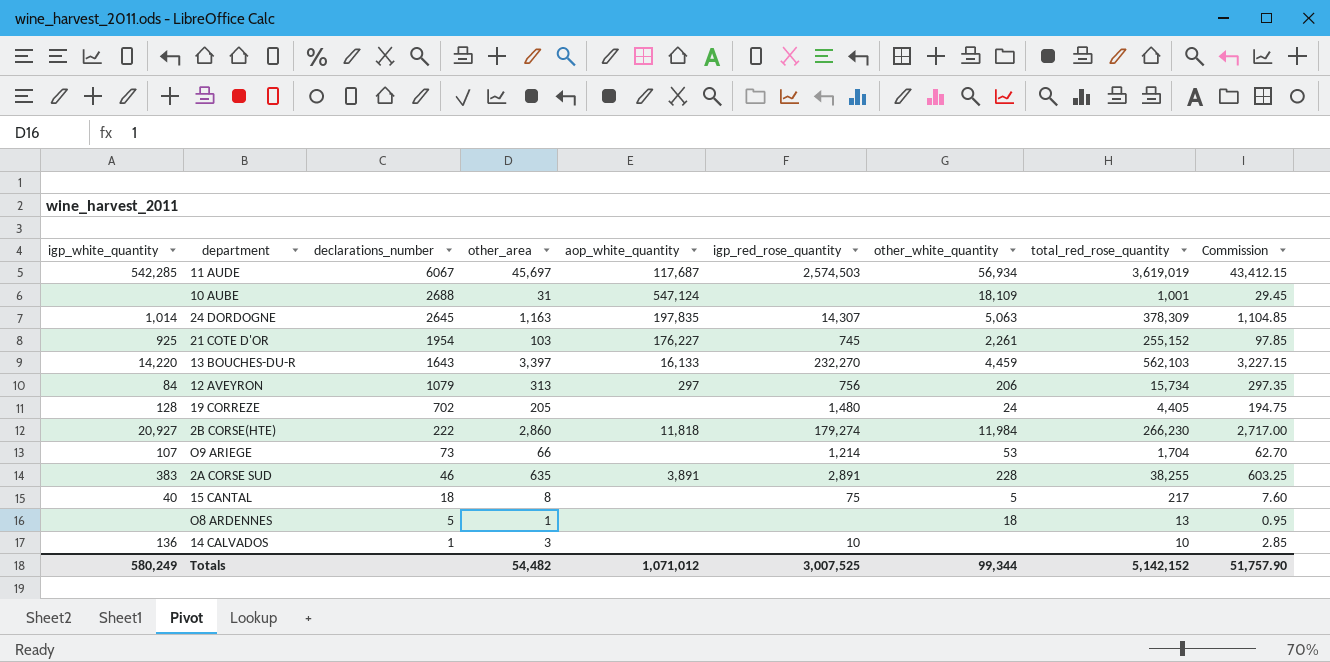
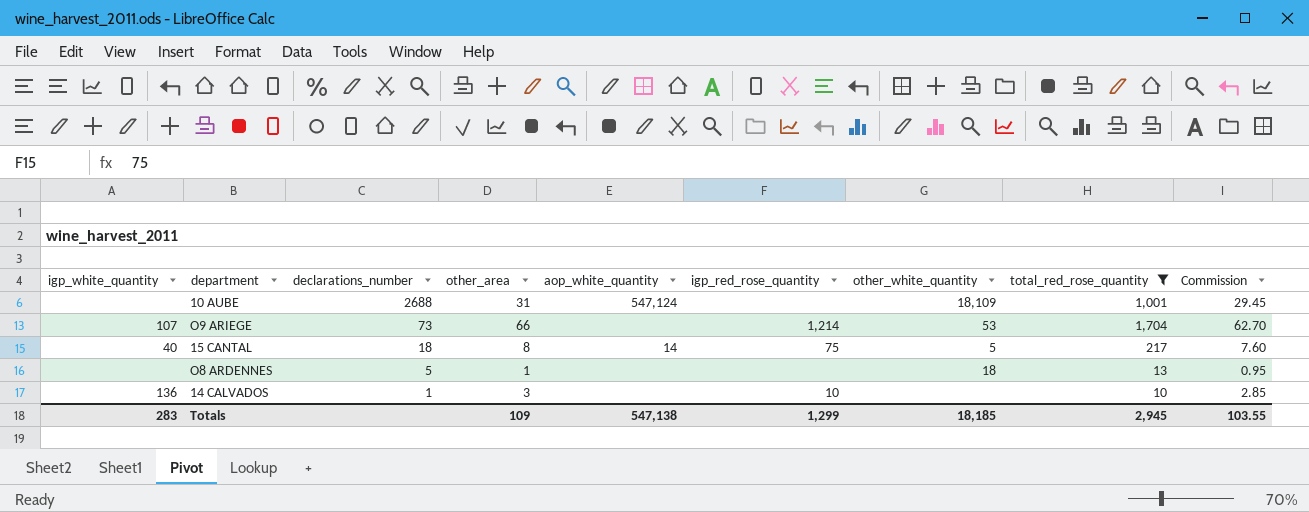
filter: none -> total_red_rose_quantity <= 1,704
15 CANTAL | aop_white_quantity: none -> 14
Totals | igp_white_quantity: 580,249 -> 283
Totals | other_area: 54,482 -> 109
Totals | aop_white_quantity: 1,071,012 -> 547,138
Totals | igp_red_rose_quantity: 3,007,525 -> 1,299
Totals | other_white_quantity: 99,344 -> 18,185
Totals | total_red_rose_quantity: 5,142,152 -> 2,945
Totals | Commission: 51,757.90 -> 103.55

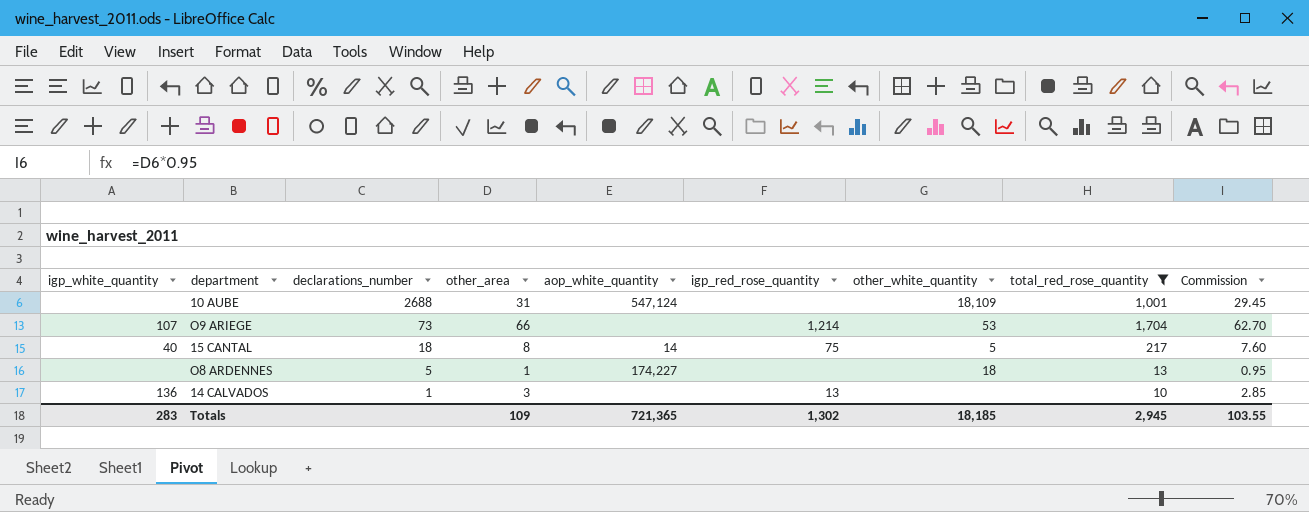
O8 ARDENNES | aop_white_quantity: none -> 174,227
14 CALVADOS | igp_red_rose_quantity: 10 -> 13
Totals | aop_white_quantity: 547,138 -> 721,365
Totals | igp_red_rose_quantity: 1,299 -> 1,302

